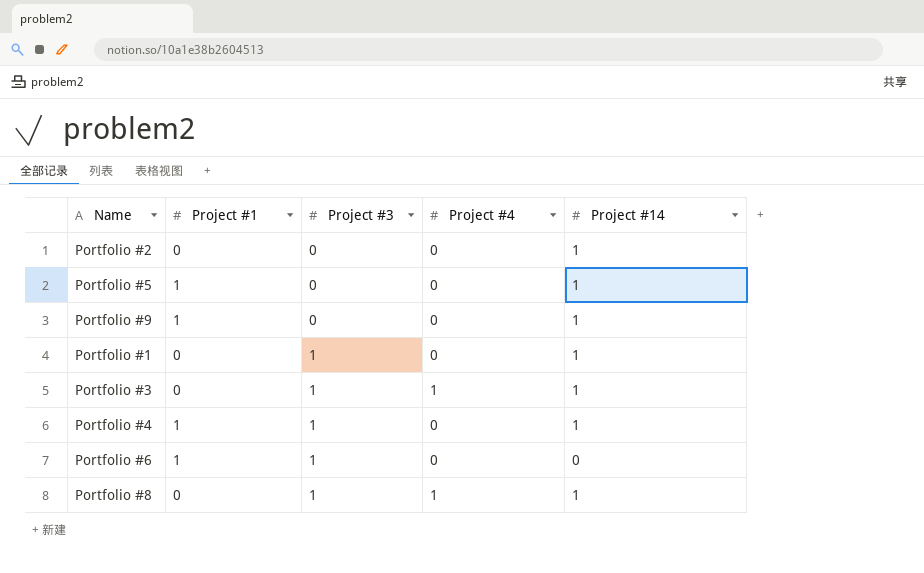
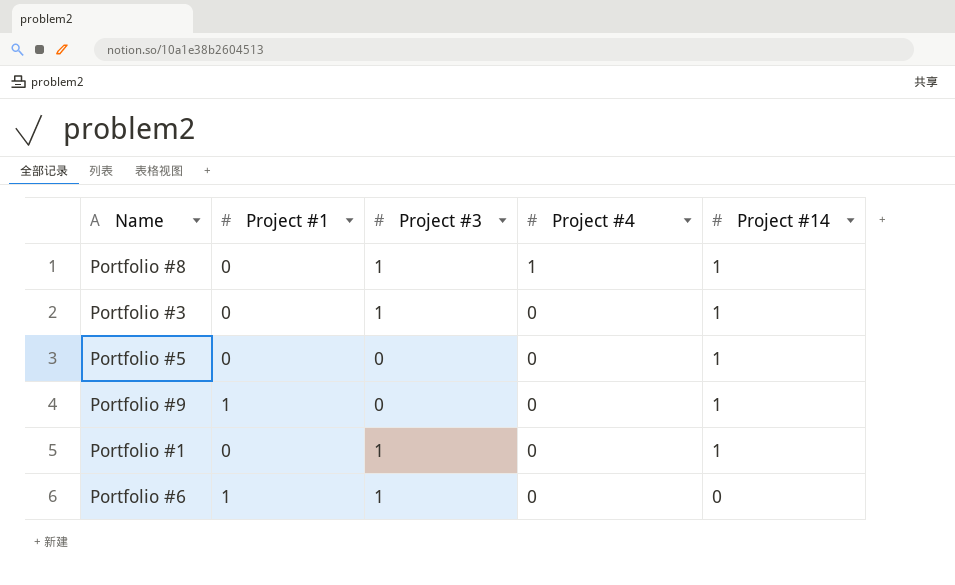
row order: Project #3 ascending -> Project #4 descending
row Portfolio #2: 0 | 0 | 0 | 1 -> none
row Portfolio #4: 1 | 1 | 0 | 1 -> none
Portfolio #3 | Project #4: 1 -> 0
Portfolio #5 | Project #1: 1 -> 0

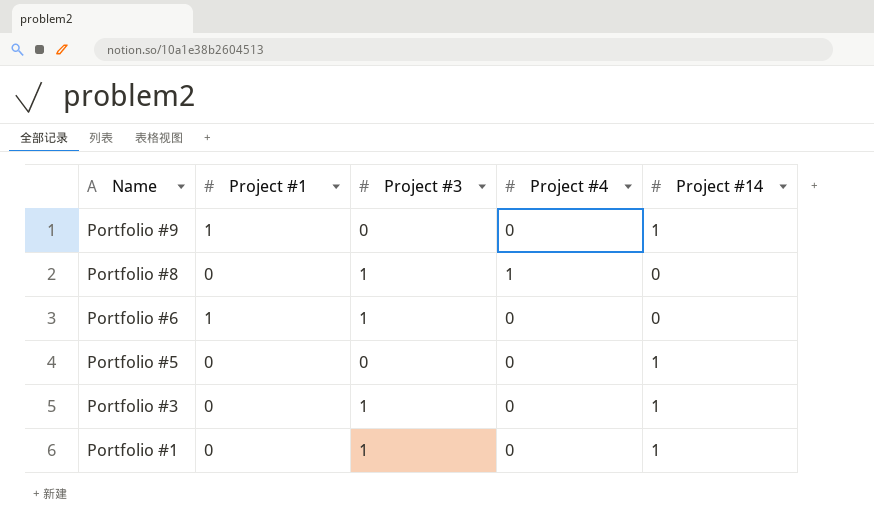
row order: Project #4 descending -> Name descending
Portfolio #8 | Project #14: 1 -> 0

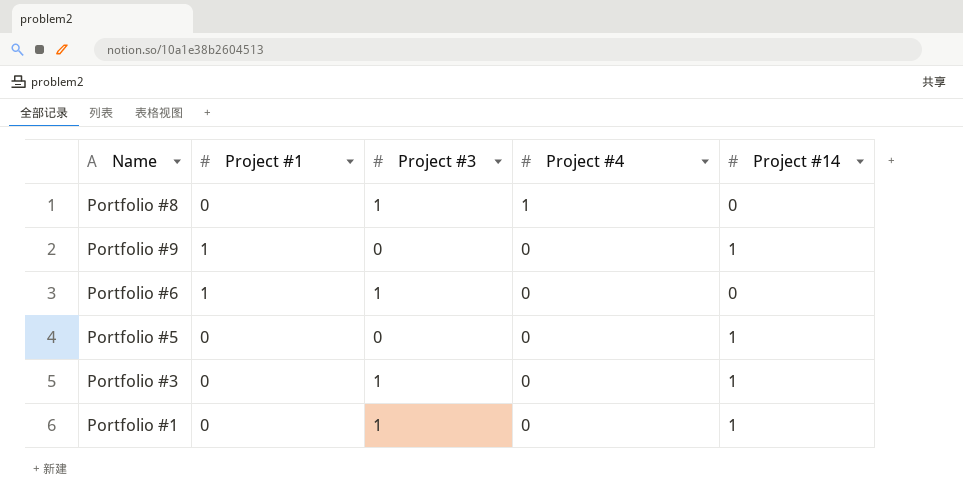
row order: Name descending -> Project #4 descending

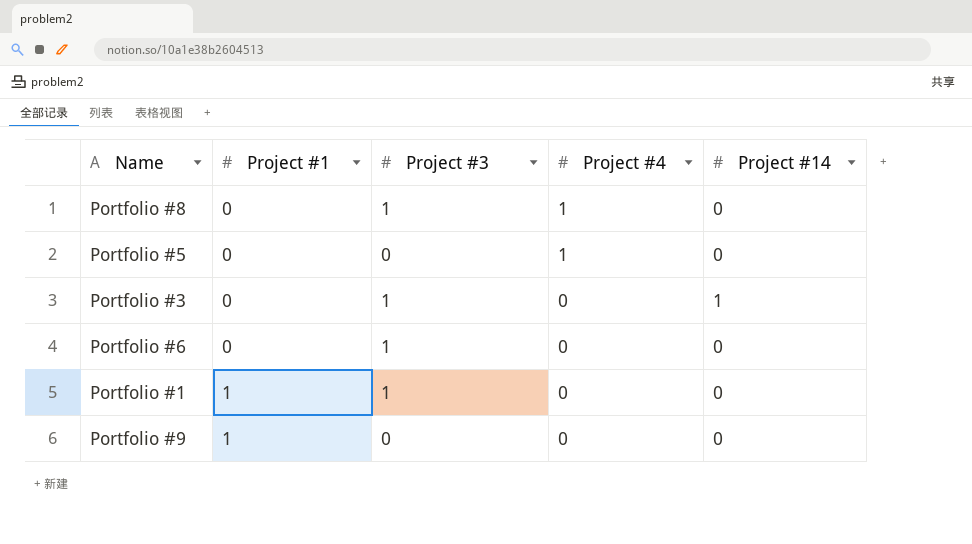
row order: Project #4 descending -> Project #1 ascending
Portfolio #5 | Project #4: 0 -> 1
Portfolio #5 | Project #14: 1 -> 0
Portfolio #6 | Project #1: 1 -> 0
Portfolio #1 | Project #1: 0 -> 1
Portfolio #1 | Project #14: 1 -> 0
Portfolio #9 | Project #14: 1 -> 0

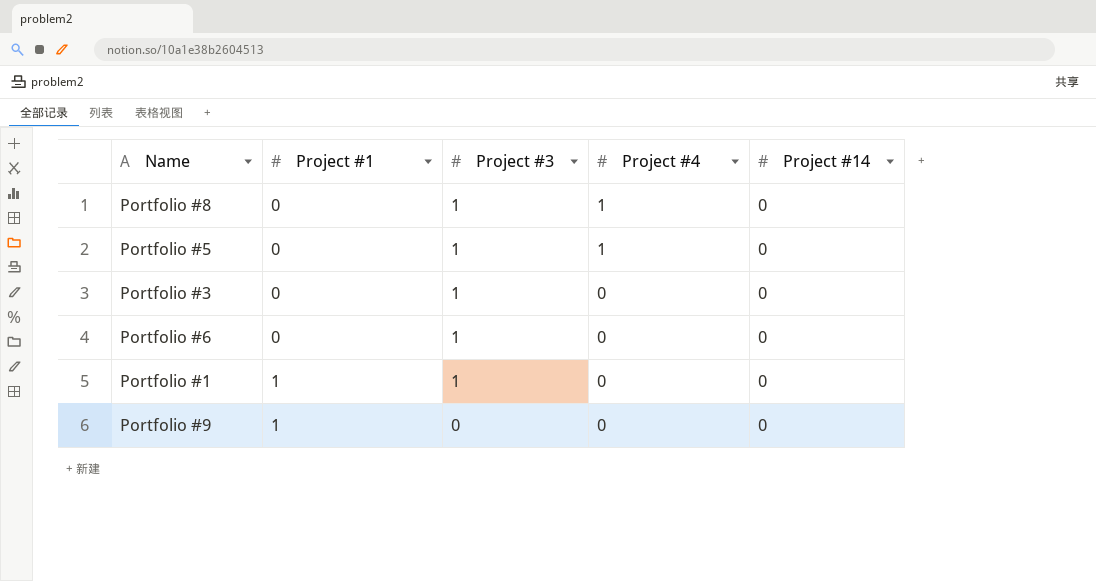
Portfolio #5 | Project #3: 0 -> 1
Portfolio #3 | Project #14: 1 -> 0

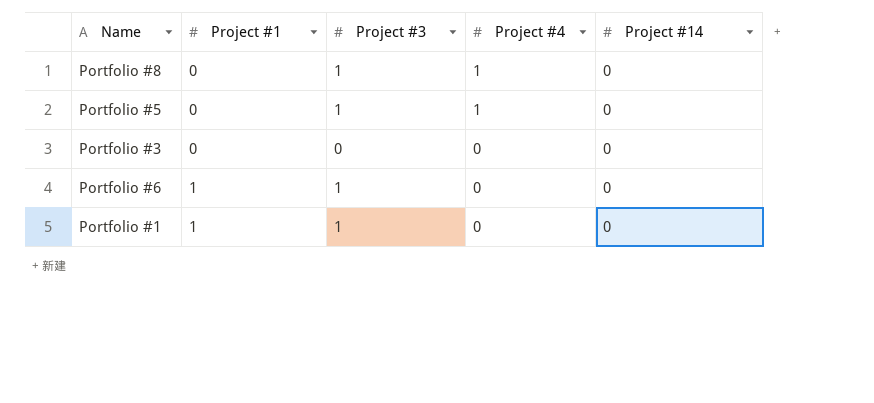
row Portfolio #9: 1 | 0 | 0 | 0 -> none
Portfolio #3 | Project #3: 1 -> 0
Portfolio #6 | Project #1: 0 -> 1

